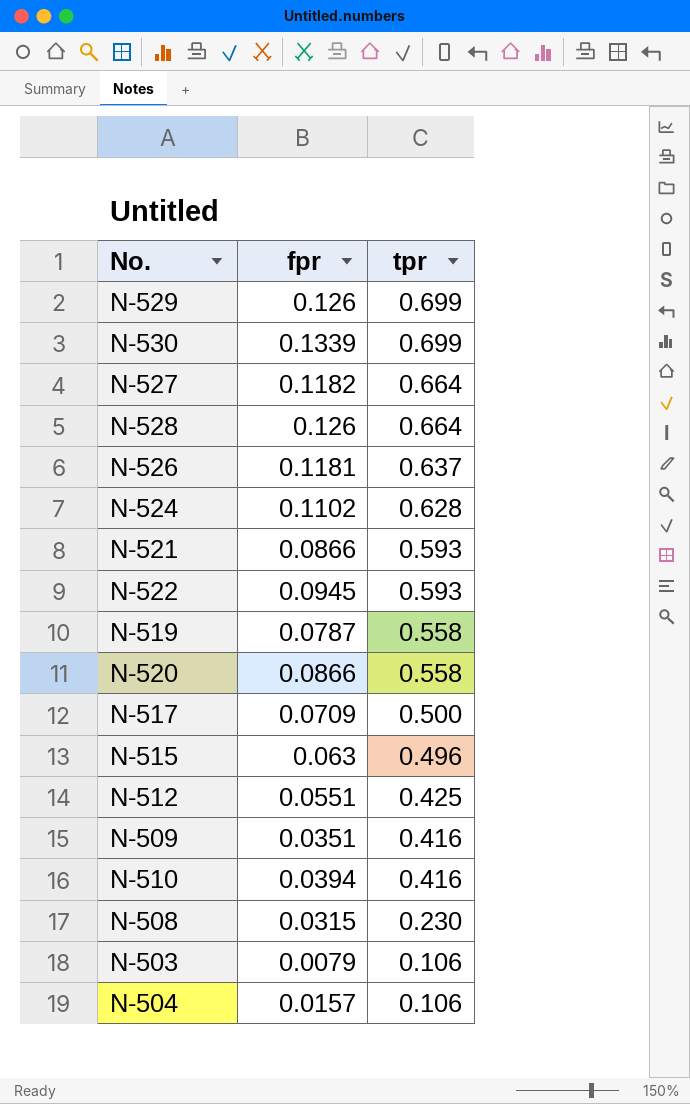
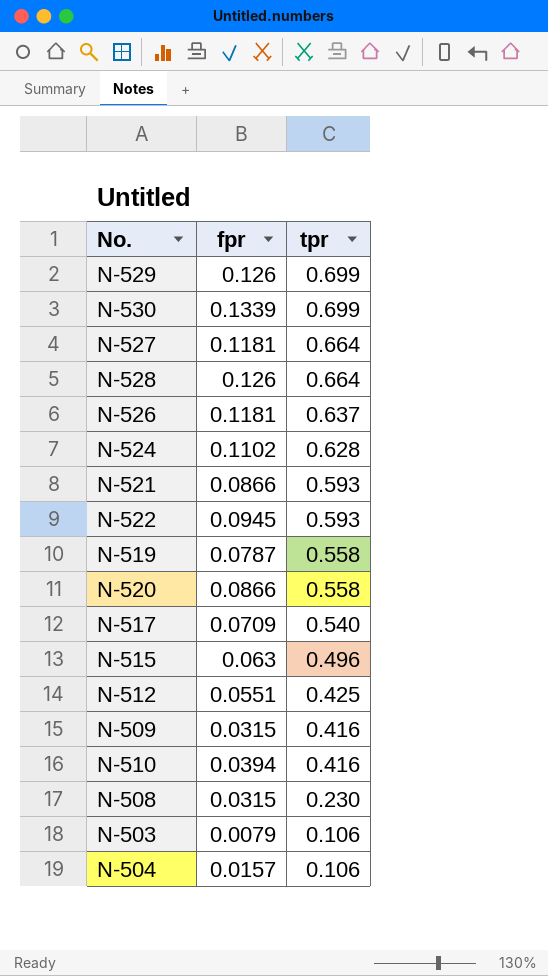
N-527 | fpr: 0.1182 -> 0.1181
N-517 | tpr: 0.500 -> 0.540
N-509 | fpr: 0.0351 -> 0.0315

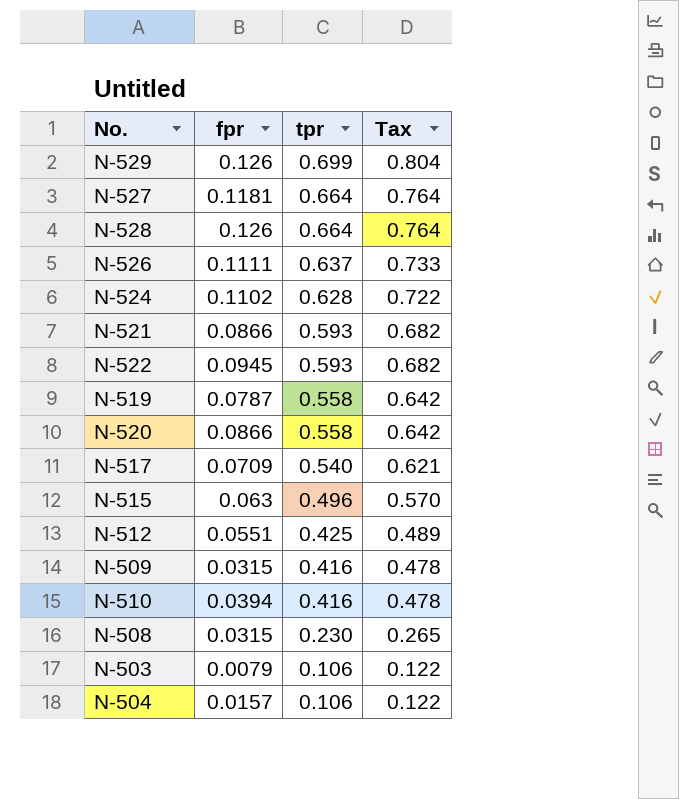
column Tax | formula: none -> [tpr] * 1.15
row N-530: 0.1339 | 0.699 -> none
N-526 | fpr: 0.1181 -> 0.1111

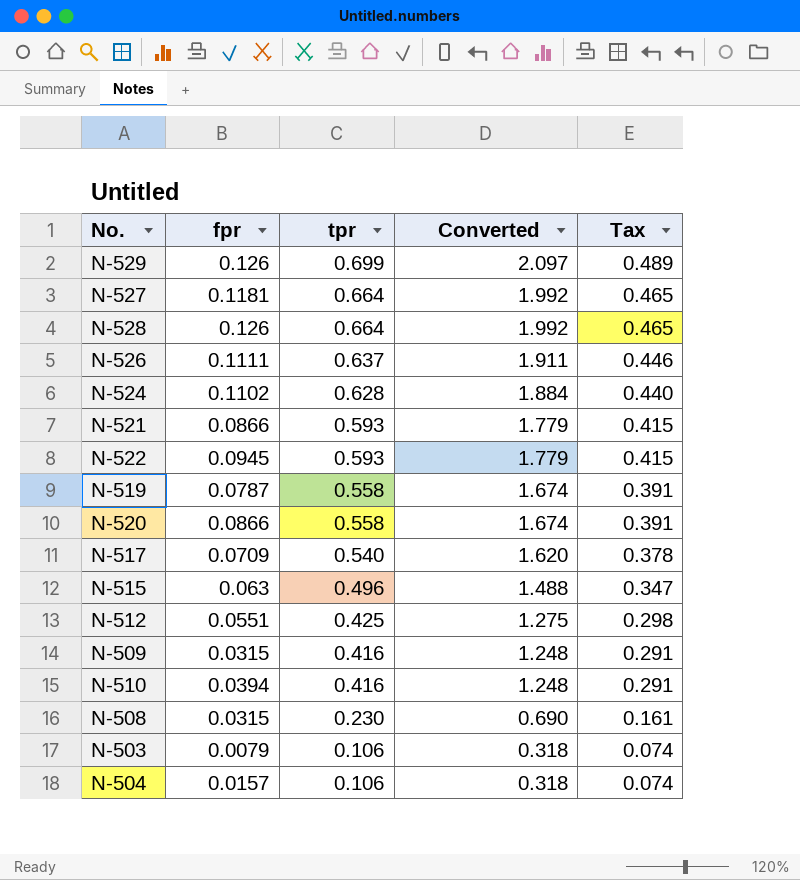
column Converted | formula: none -> [tpr] * 3
column Tax | formula: [tpr] * 1.15 -> [tpr] * 0.7

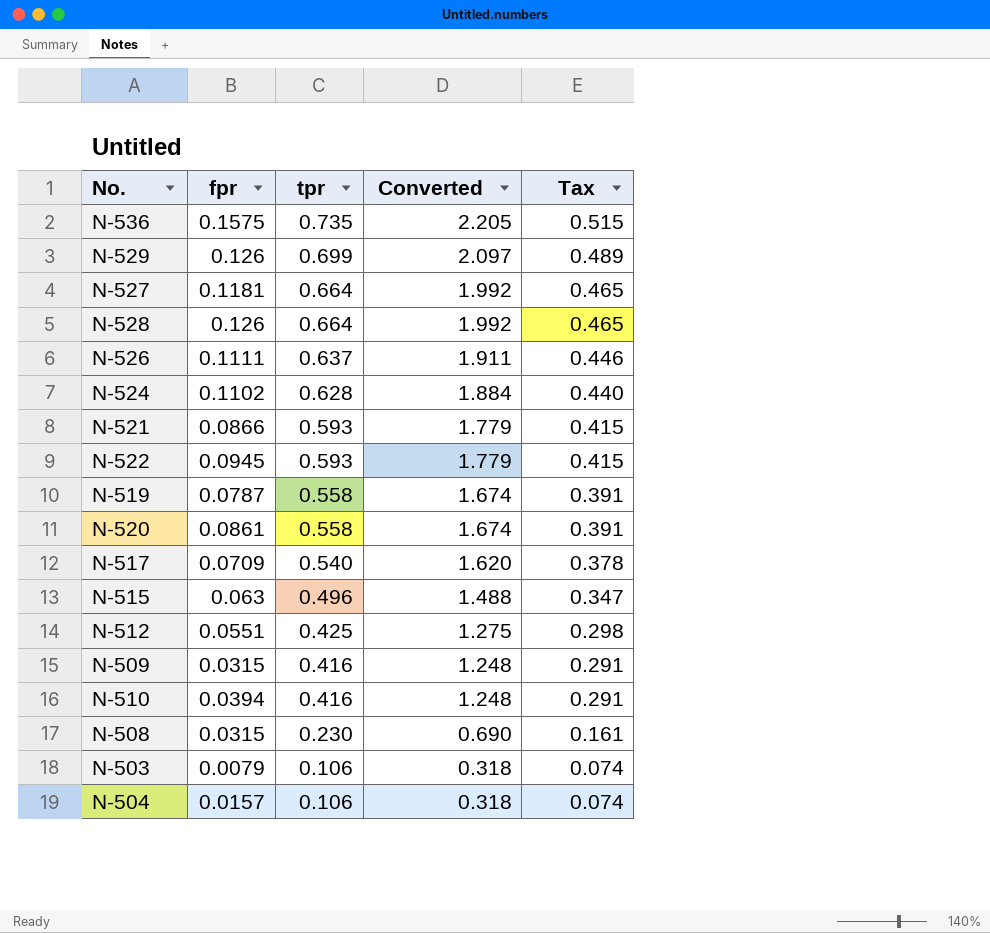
row N-536: none -> 0.1575 | 0.735 | 2.205 | 0.515
N-520 | fpr: 0.0866 -> 0.0861

